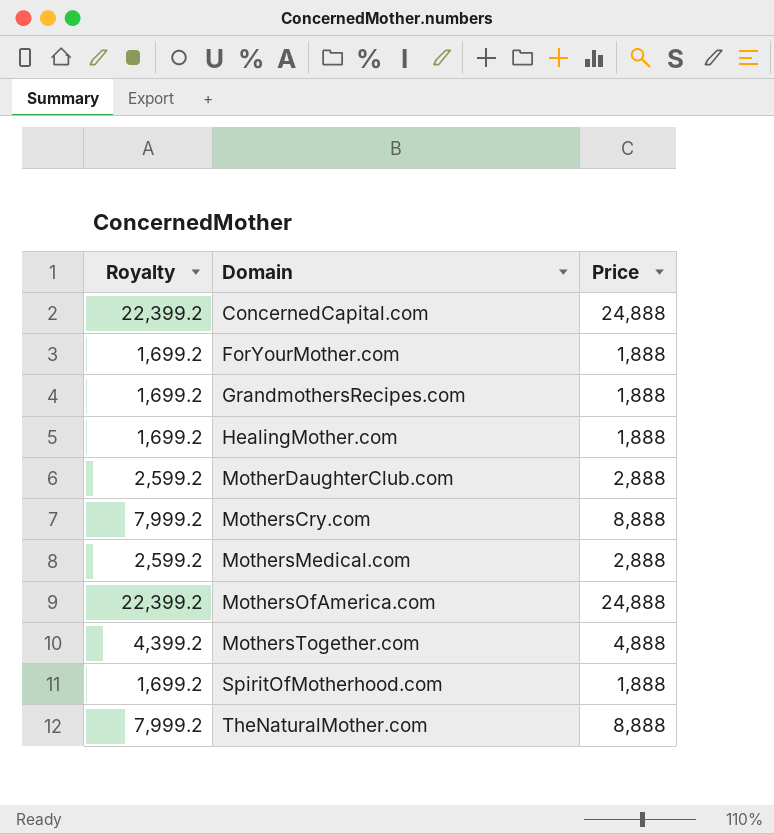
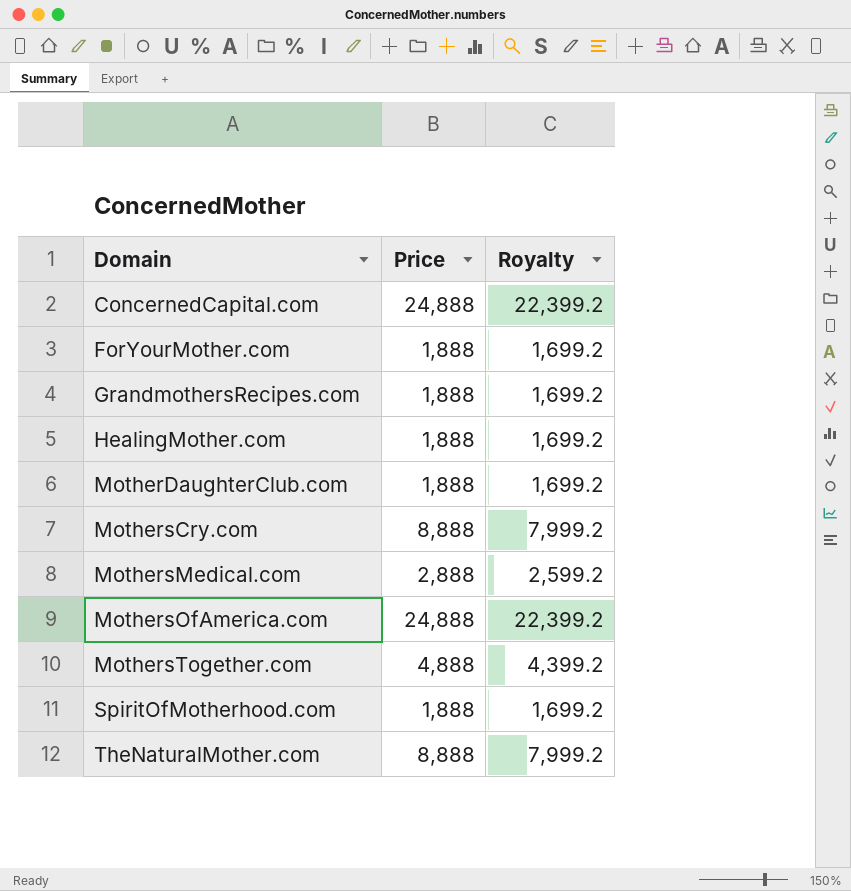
column Royalty | position: 1 -> 3
MotherDaughterClub.com | Price: 2,888 -> 1,888
MotherDaughterClub.com | Royalty: 2,599.2 -> 1,699.2

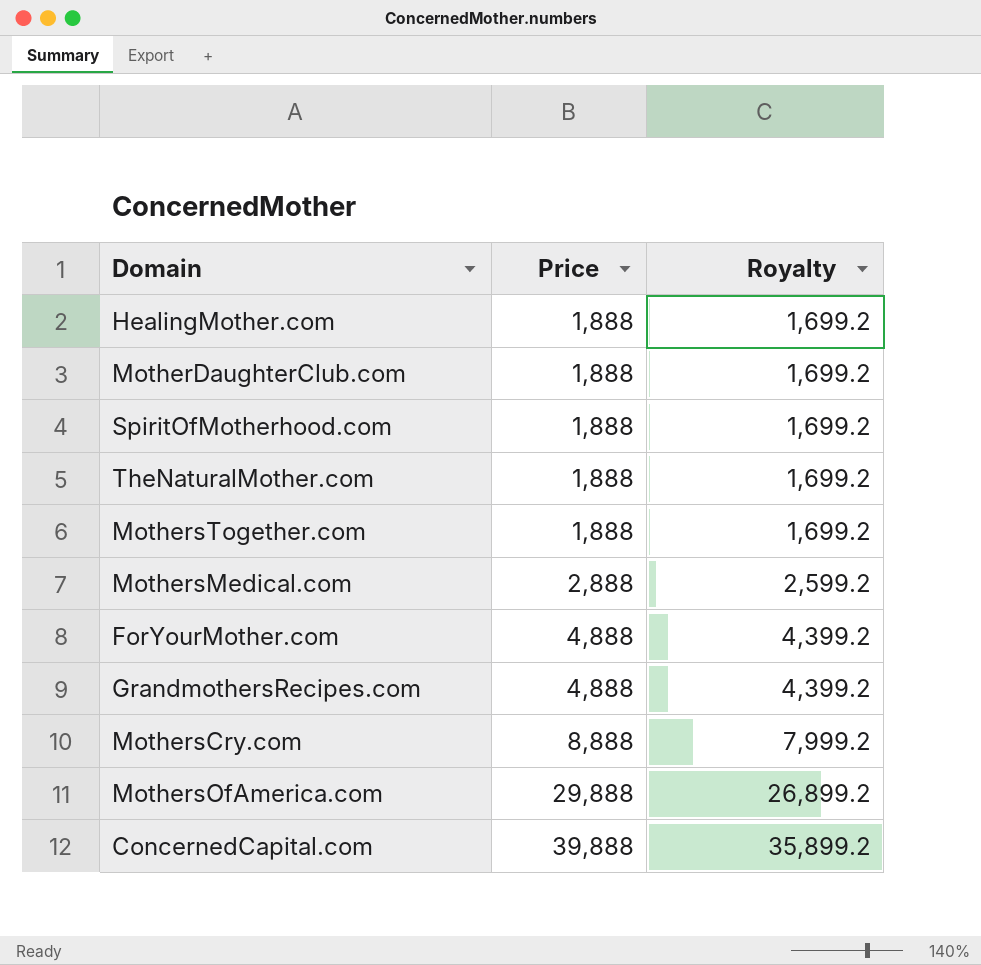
row order: Domain ascending -> Price ascending
TheNaturalMother.com | Price: 8,888 -> 1,888
TheNaturalMother.com | Royalty: 7,999.2 -> 1,699.2
MothersTogether.com | Price: 4,888 -> 1,888
MothersTogether.com | Royalty: 4,399.2 -> 1,699.2
ForYourMother.com | Price: 1,888 -> 4,888
ForYourMother.com | Royalty: 1,699.2 -> 4,399.2
GrandmothersRecipes.com | Price: 1,888 -> 4,888
GrandmothersRecipes.com | Royalty: 1,699.2 -> 4,399.2
MothersOfAmerica.com | Price: 24,888 -> 29,888
MothersOfAmerica.com | Royalty: 22,399.2 -> 26,899.2
ConcernedCapital.com | Price: 24,888 -> 39,888
ConcernedCapital.com | Royalty: 22,399.2 -> 35,899.2

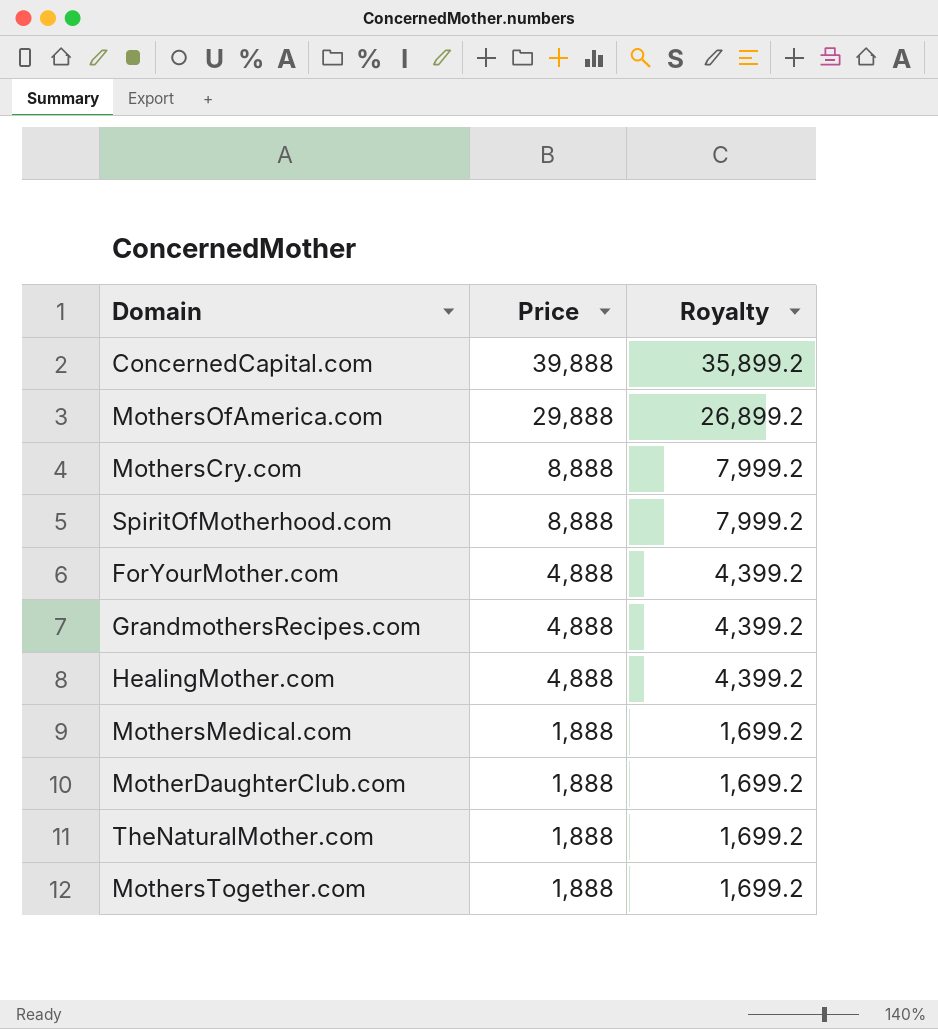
row order: Price ascending -> Price descending
SpiritOfMotherhood.com | Price: 1,888 -> 8,888
SpiritOfMotherhood.com | Royalty: 1,699.2 -> 7,999.2
HealingMother.com | Price: 1,888 -> 4,888
HealingMother.com | Royalty: 1,699.2 -> 4,399.2
MothersMedical.com | Price: 2,888 -> 1,888
MothersMedical.com | Royalty: 2,599.2 -> 1,699.2

